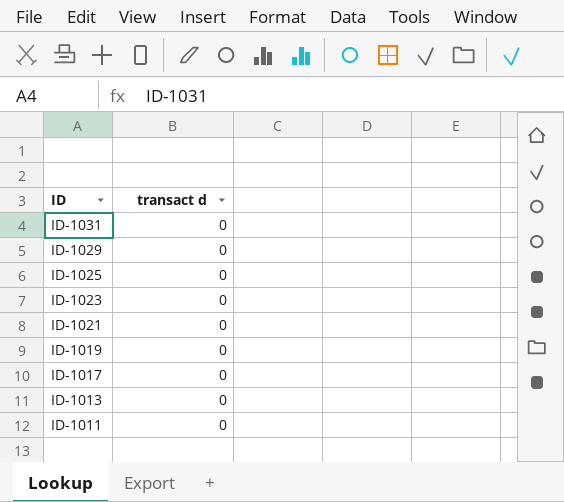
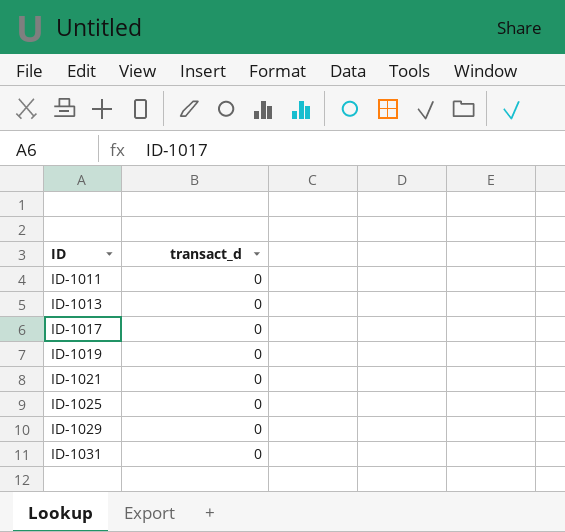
row order: ID descending -> ID ascending
column name: transact d -> transact_d
row ID-1023: 0 -> none

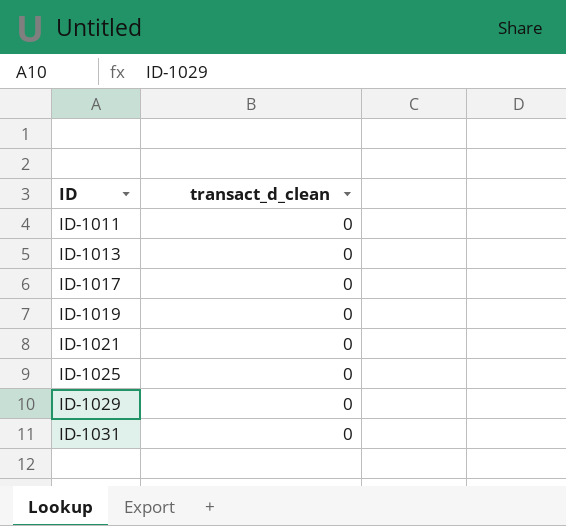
column name: transact_d -> transact_d_clean

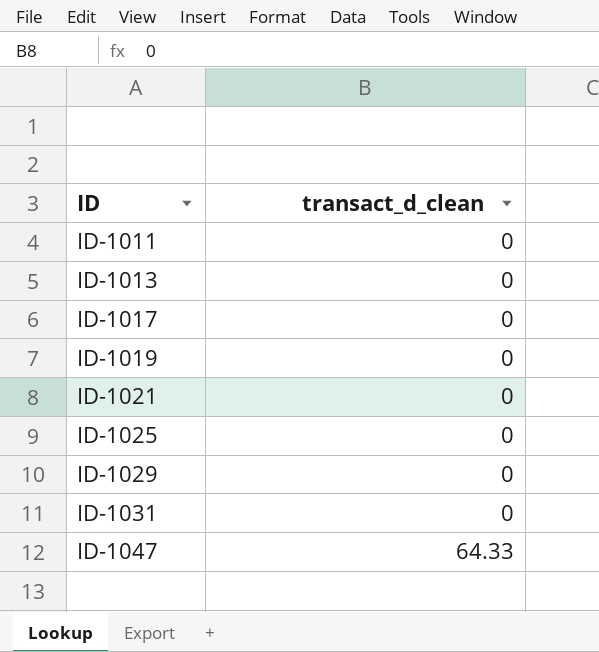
row ID-1047: none -> 64.33

